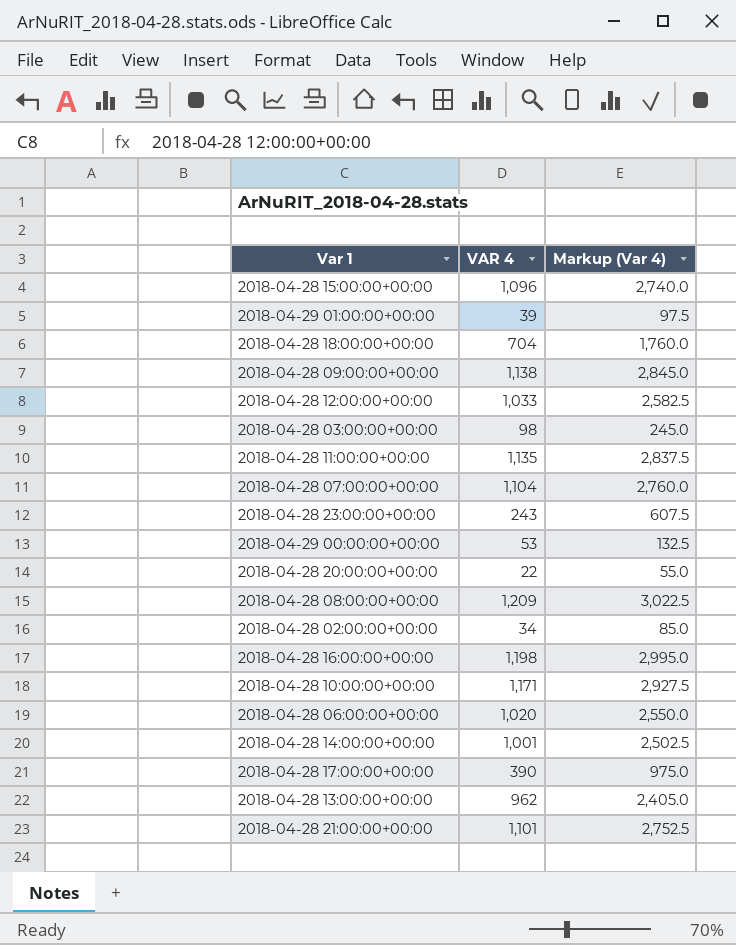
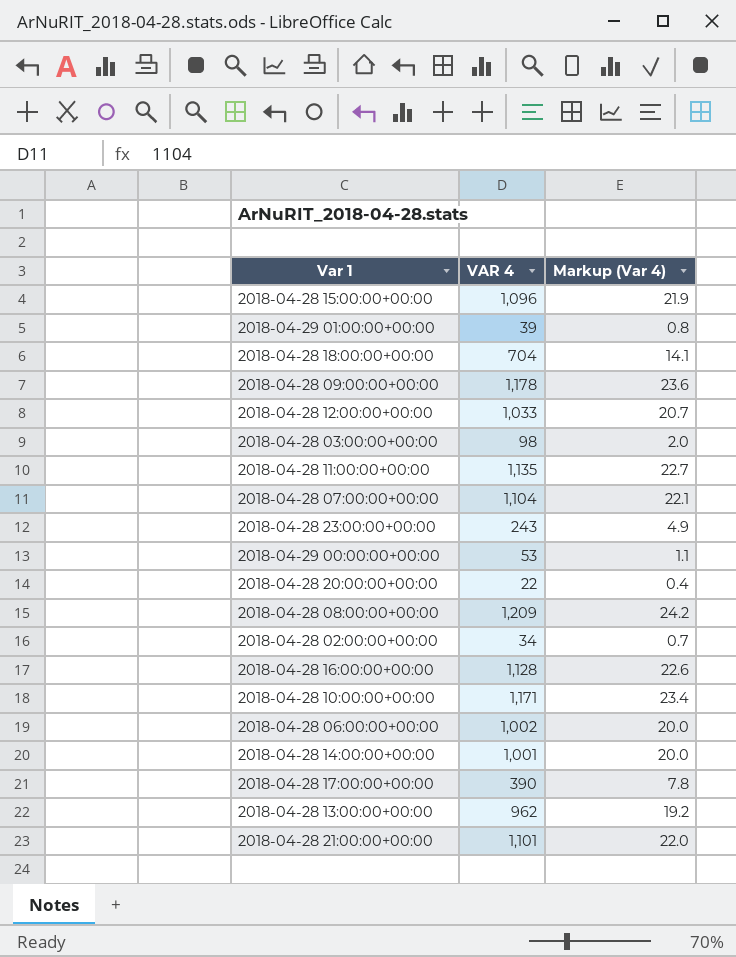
column Markup (Var 4) | formula: [VAR 4] * 2.5 -> [VAR 4] * 0.02
2018-04-28 09:00:00+00:00 | VAR 4: 1,138 -> 1,178
2018-04-28 16:00:00+00:00 | VAR 4: 1,198 -> 1,128
2018-04-28 06:00:00+00:00 | VAR 4: 1,020 -> 1,002

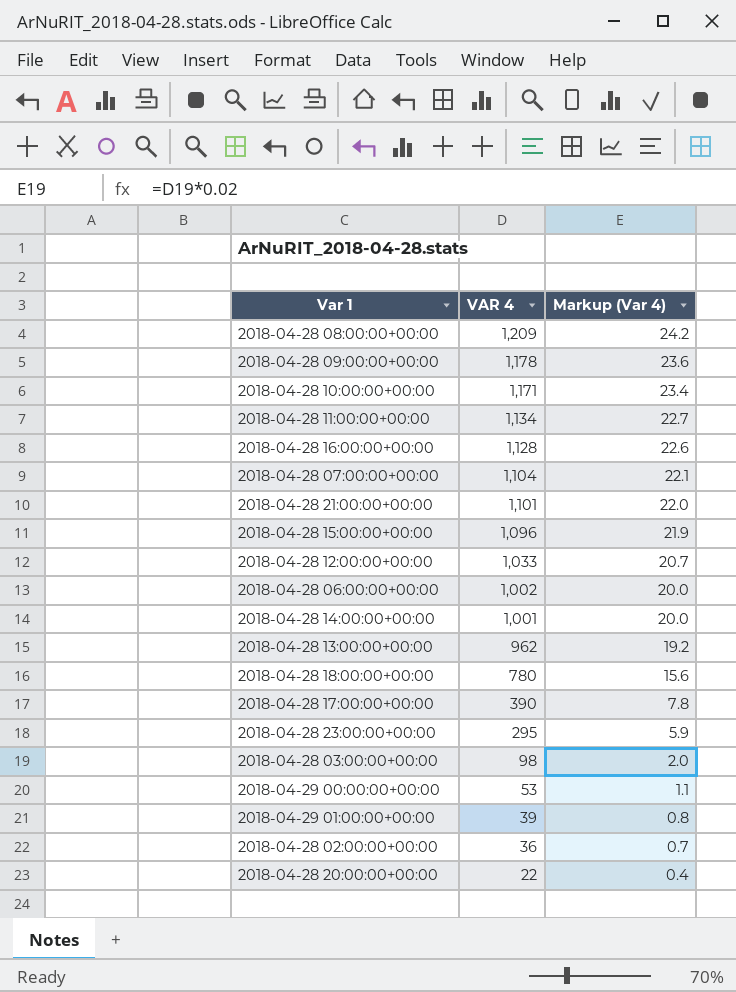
row order: none -> VAR 4 descending
2018-04-28 11:00:00+00:00 | VAR 4: 1,135 -> 1,134
2018-04-28 18:00:00+00:00 | VAR 4: 704 -> 780
2018-04-28 18:00:00+00:00 | Markup (Var 4): 14.1 -> 15.6
2018-04-28 23:00:00+00:00 | VAR 4: 243 -> 295
2018-04-28 23:00:00+00:00 | Markup (Var 4): 4.9 -> 5.9
2018-04-28 02:00:00+00:00 | VAR 4: 34 -> 36

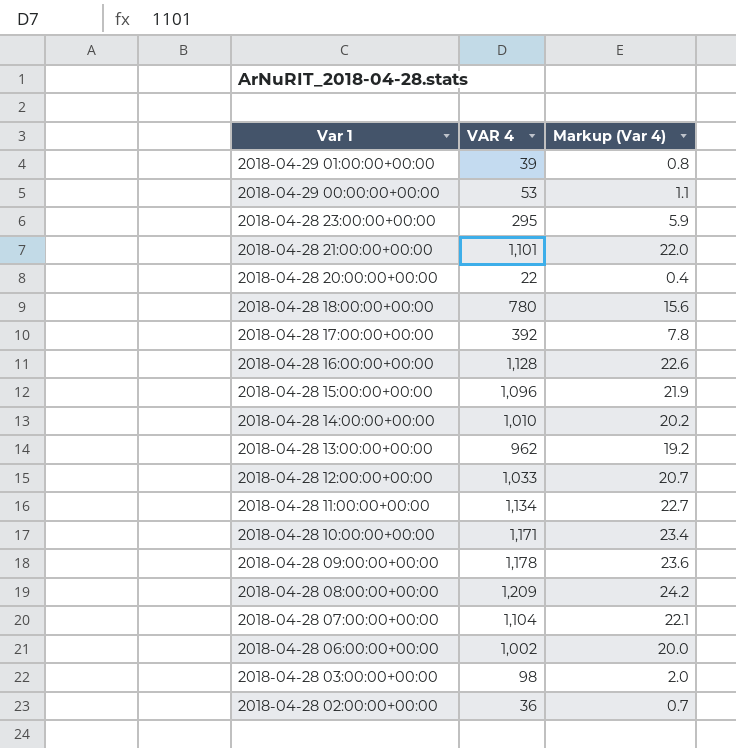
row order: VAR 4 descending -> Var 1 descending
2018-04-28 17:00:00+00:00 | VAR 4: 390 -> 392
2018-04-28 14:00:00+00:00 | VAR 4: 1,001 -> 1,010
2018-04-28 14:00:00+00:00 | Markup (Var 4): 20.0 -> 20.2

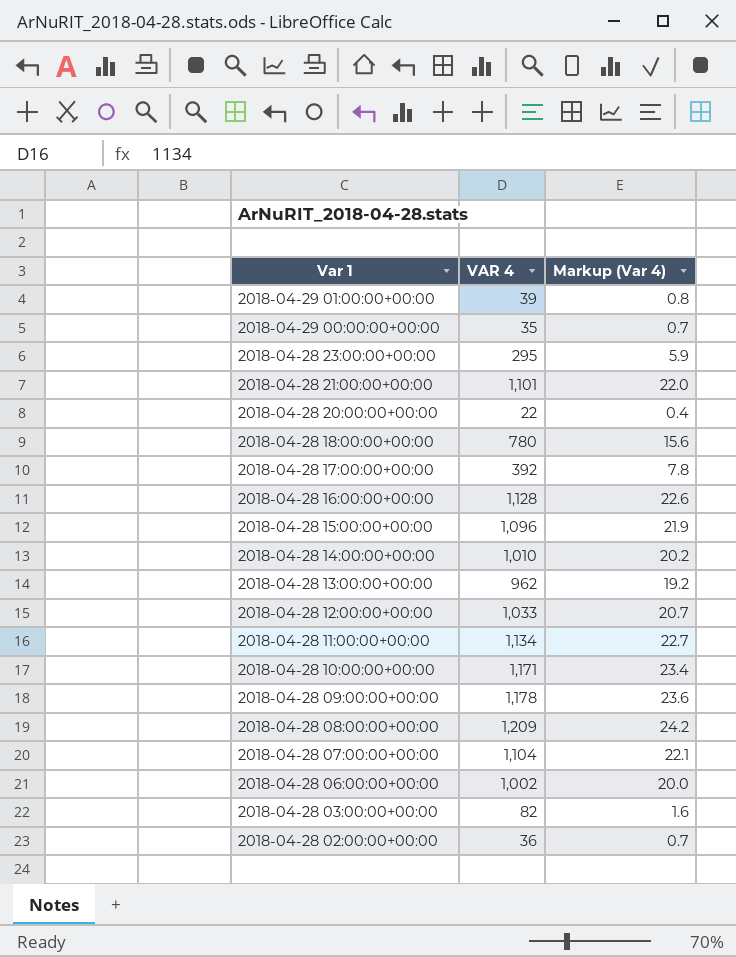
2018-04-29 00:00:00+00:00 | VAR 4: 53 -> 35
2018-04-29 00:00:00+00:00 | Markup (Var 4): 1.1 -> 0.7
2018-04-28 03:00:00+00:00 | VAR 4: 98 -> 82
2018-04-28 03:00:00+00:00 | Markup (Var 4): 2.0 -> 1.6

